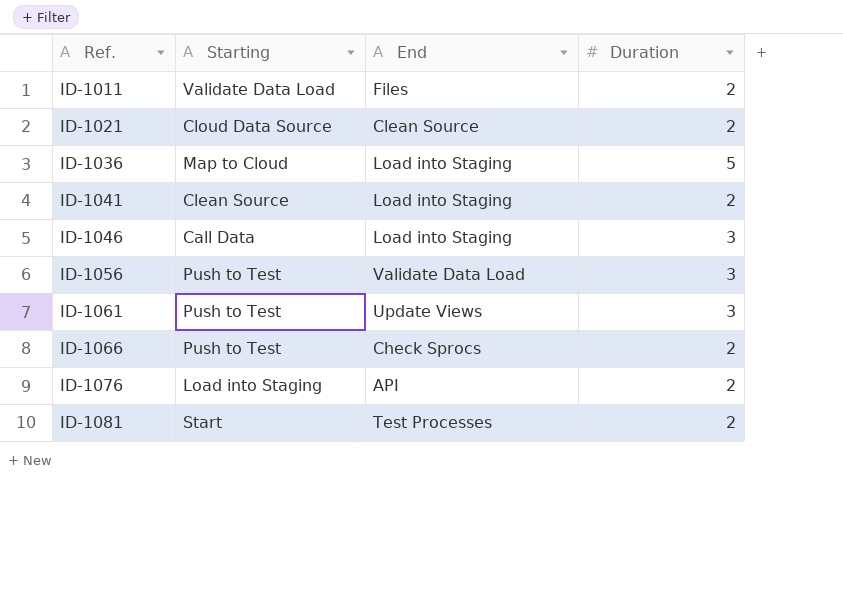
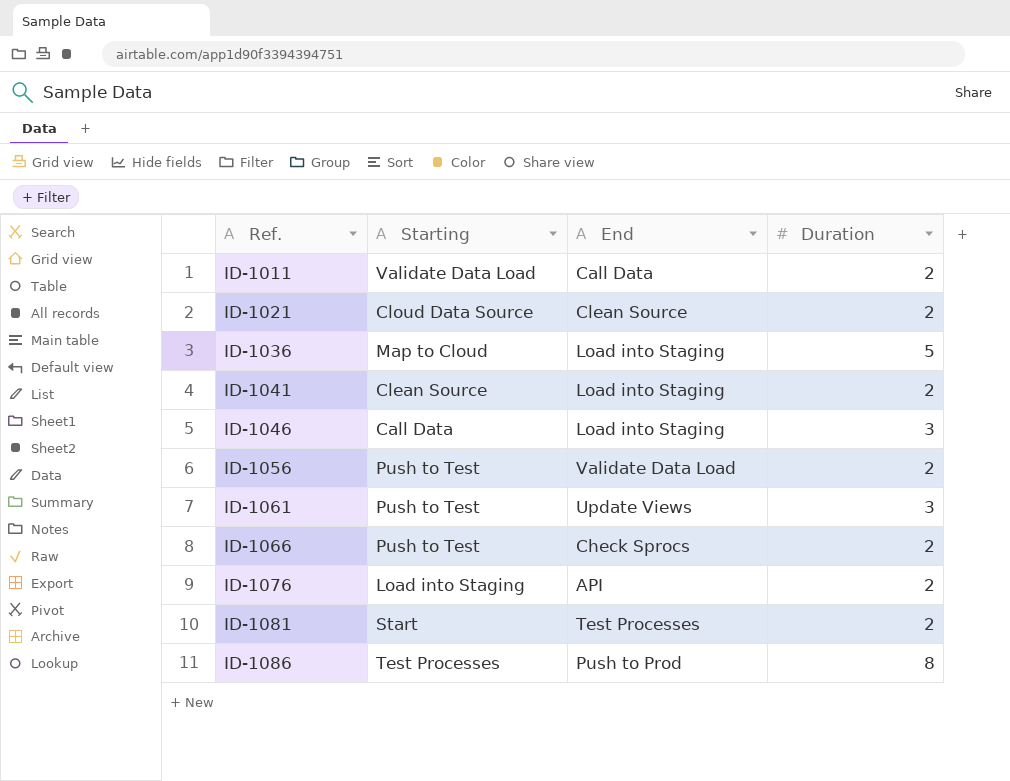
ID-1011 | End: Files -> Call Data
ID-1056 | Duration: 3 -> 2
row ID-1086: none -> Test Processes | Push to Prod | 8

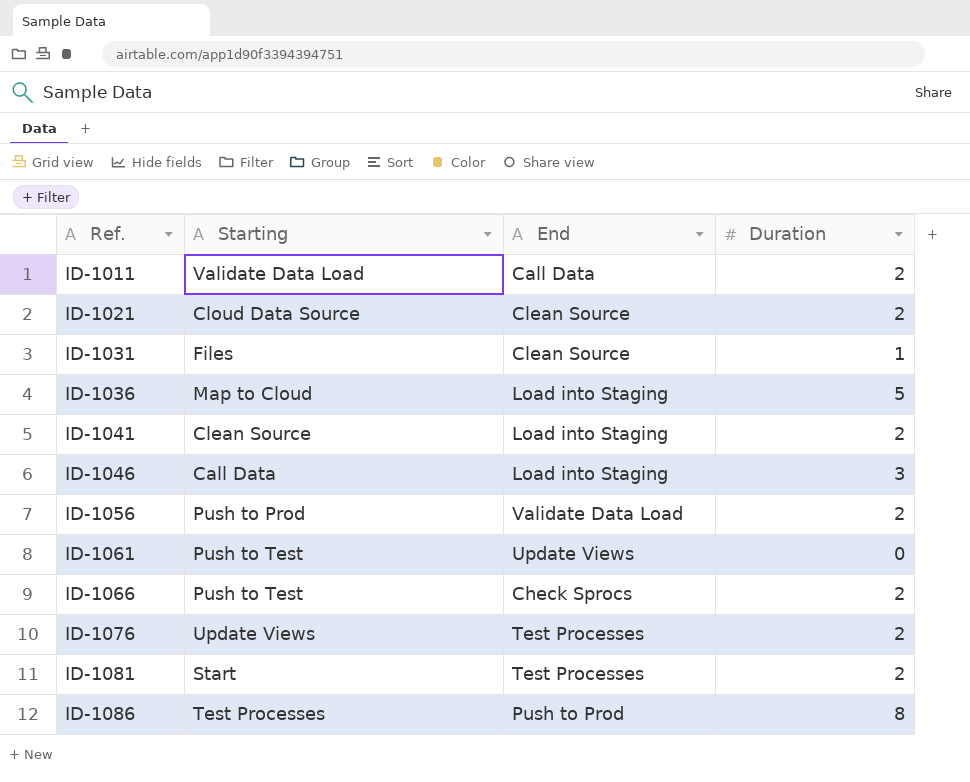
row ID-1031: none -> Files | Clean Source | 1
ID-1056 | Starting: Push to Test -> Push to Prod
ID-1061 | Duration: 3 -> 0
ID-1076 | Starting: Load into Staging -> Update Views
ID-1076 | End: API -> Test Processes

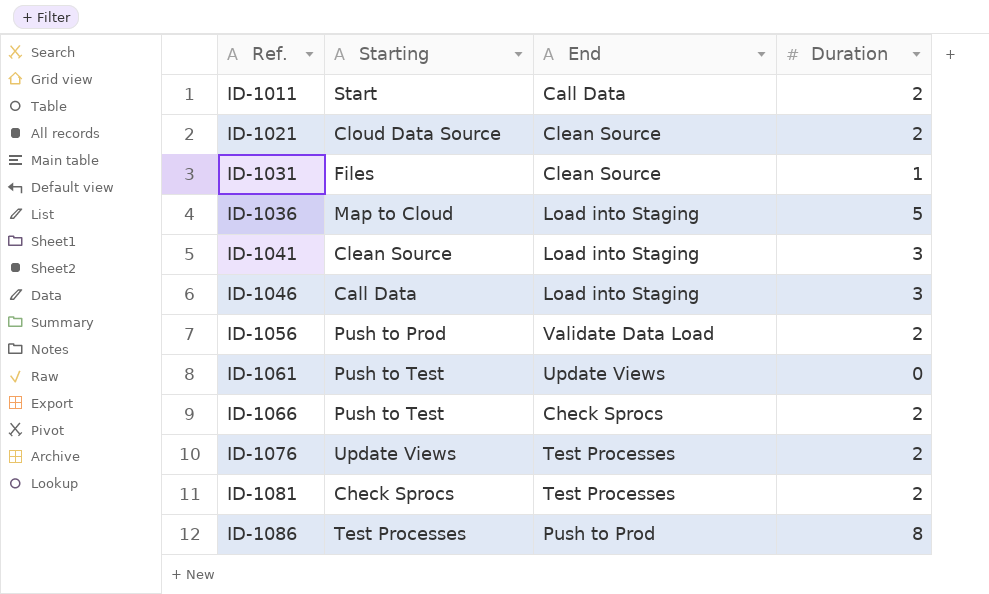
ID-1011 | Starting: Validate Data Load -> Start
ID-1041 | Duration: 2 -> 3
ID-1081 | Starting: Start -> Check Sprocs

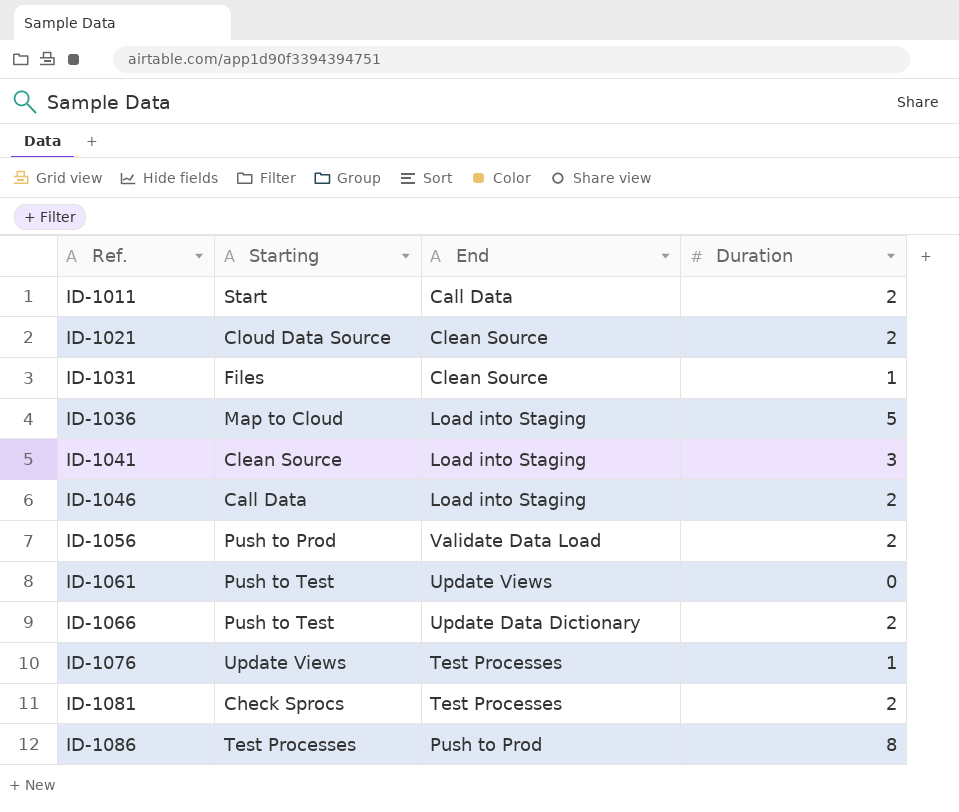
ID-1046 | Duration: 3 -> 2
ID-1066 | End: Check Sprocs -> Update Data Dictionary
ID-1076 | Duration: 2 -> 1

